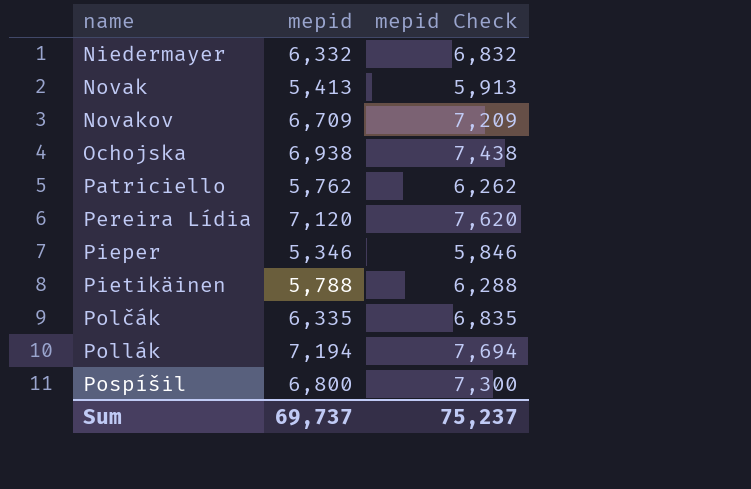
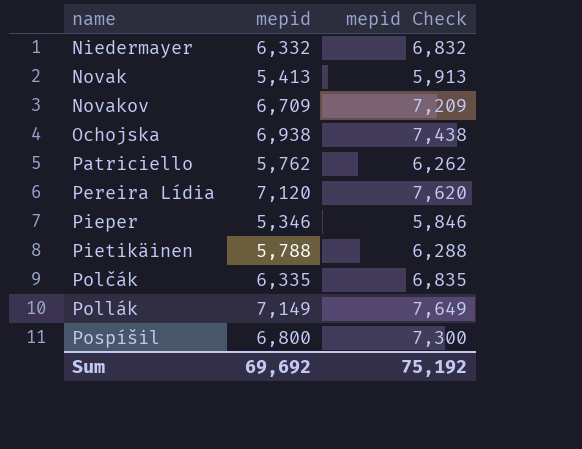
Pollák | mepid: 7,194 -> 7,149
Pollák | mepid Check: 7,694 -> 7,649
Sum | mepid: 69,737 -> 69,692
Sum | mepid Check: 75,237 -> 75,192

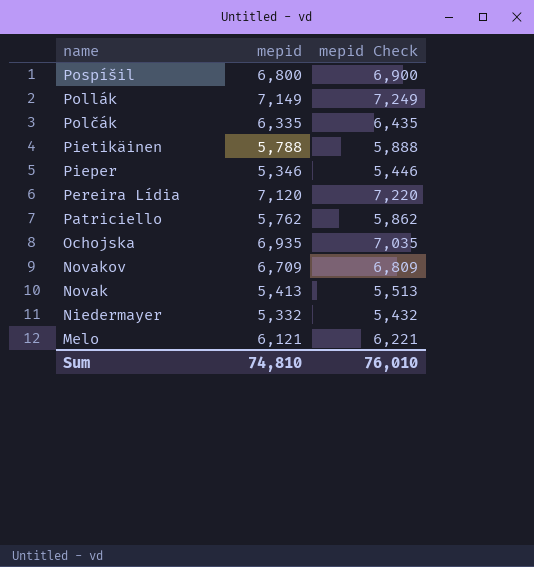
row order: name ascending -> name descending
column mepid Check | formula: [mepid] + 500 -> [mepid] + 100
Ochojska | mepid: 6,938 -> 6,935
Niedermayer | mepid: 6,332 -> 5,332
row Melo: none -> 6,121 | 6,221
Sum | mepid: 69,692 -> 74,810
Sum | mepid Check: 75,192 -> 76,010

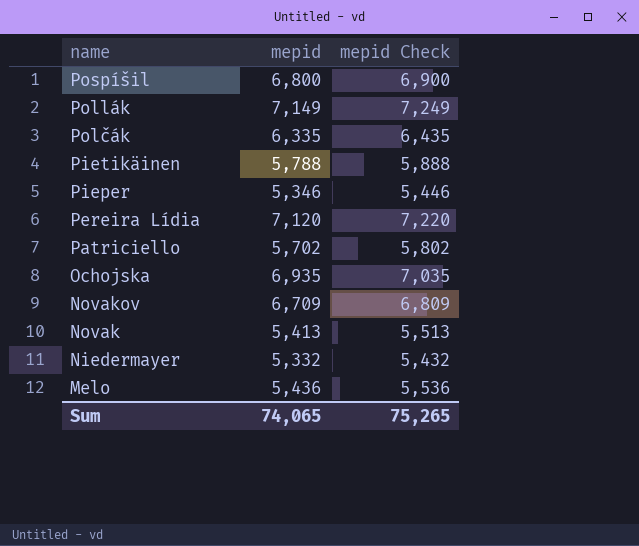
Patriciello | mepid: 5,762 -> 5,702
Patriciello | mepid Check: 5,862 -> 5,802
Melo | mepid: 6,121 -> 5,436
Melo | mepid Check: 6,221 -> 5,536
Sum | mepid: 74,810 -> 74,065
Sum | mepid Check: 76,010 -> 75,265

